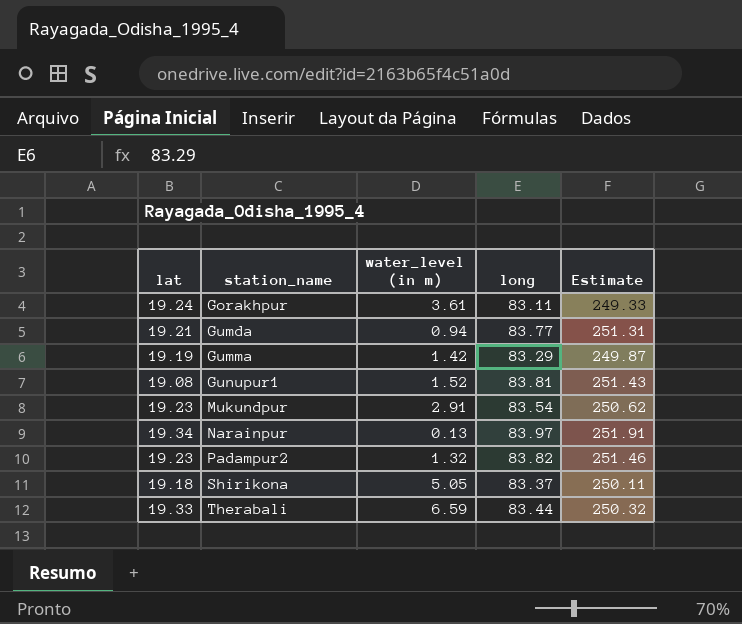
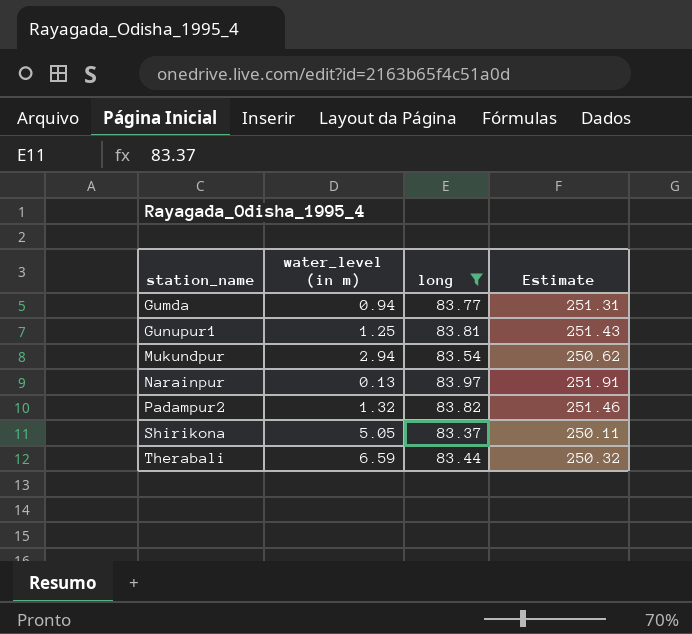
filter: none -> long >= 83.37
column lat | position: 1 -> none
Gunupur1 | water_level (in m): 1.52 -> 1.25
Mukundpur | water_level (in m): 2.91 -> 2.94

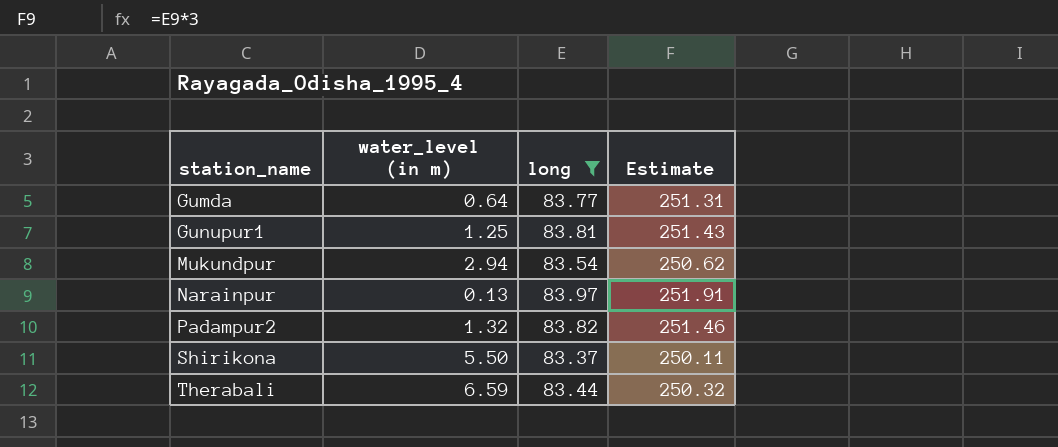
Gumda | water_level (in m): 0.94 -> 0.64
Shirikona | water_level (in m): 5.05 -> 5.50

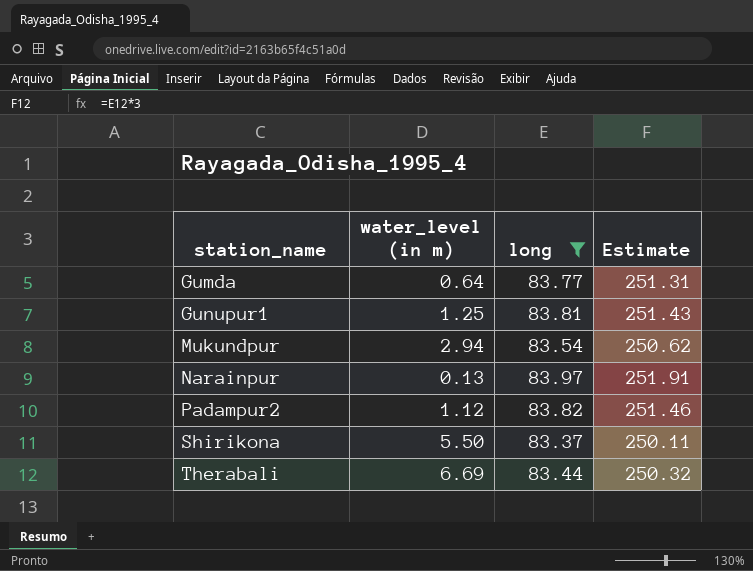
Padampur2 | water_level (in m): 1.32 -> 1.12
Therabali | water_level (in m): 6.59 -> 6.69

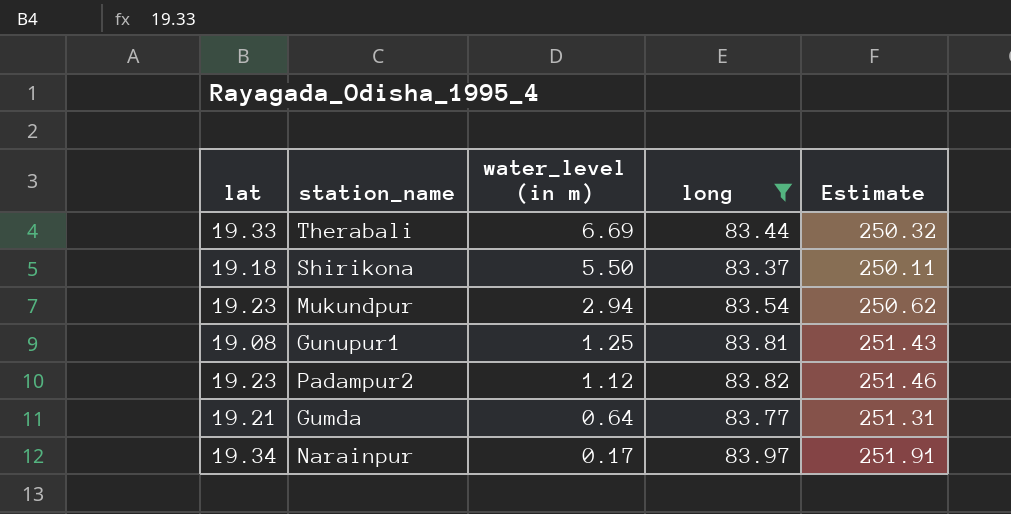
row order: station_name ascending -> water_level (in m) descending
column lat | position: none -> 1
Narainpur | water_level (in m): 0.13 -> 0.17

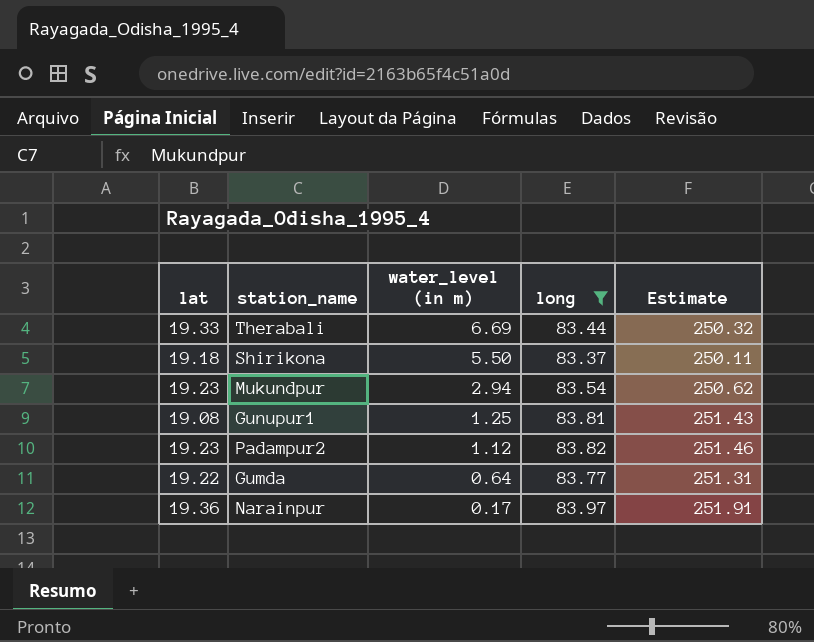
Gumda | lat: 19.21 -> 19.22
Narainpur | lat: 19.34 -> 19.36

